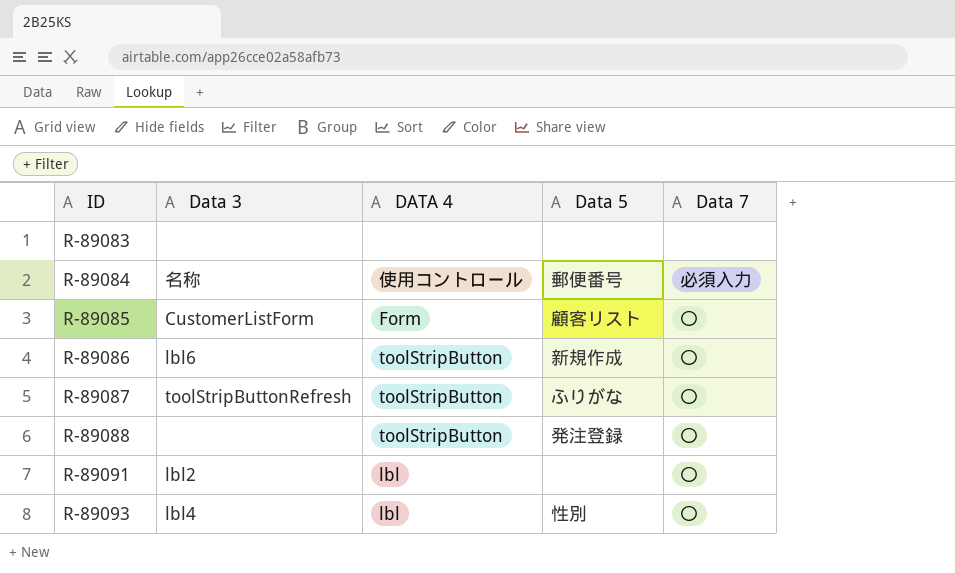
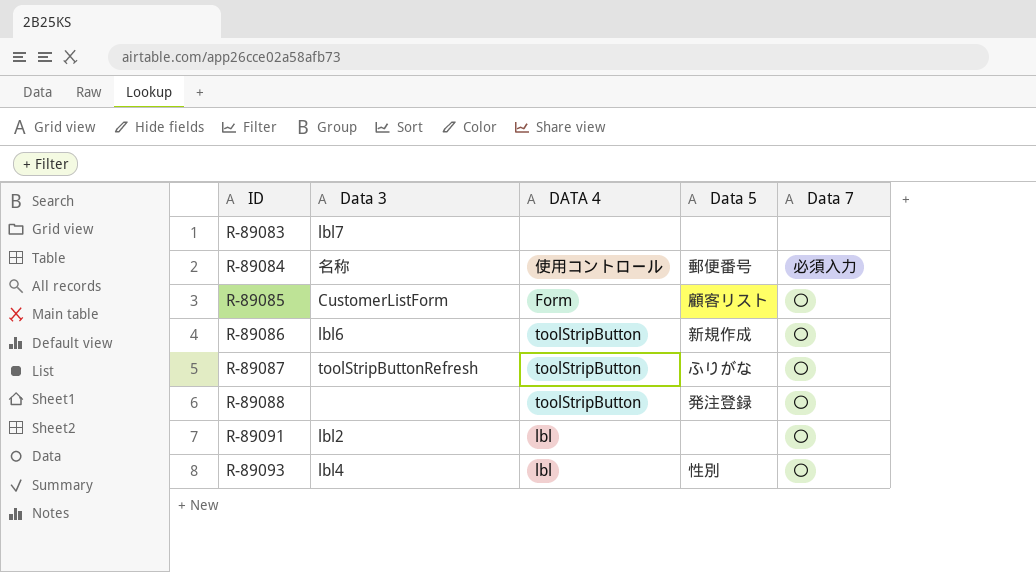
R-89083 | Data 3: none -> lbl7

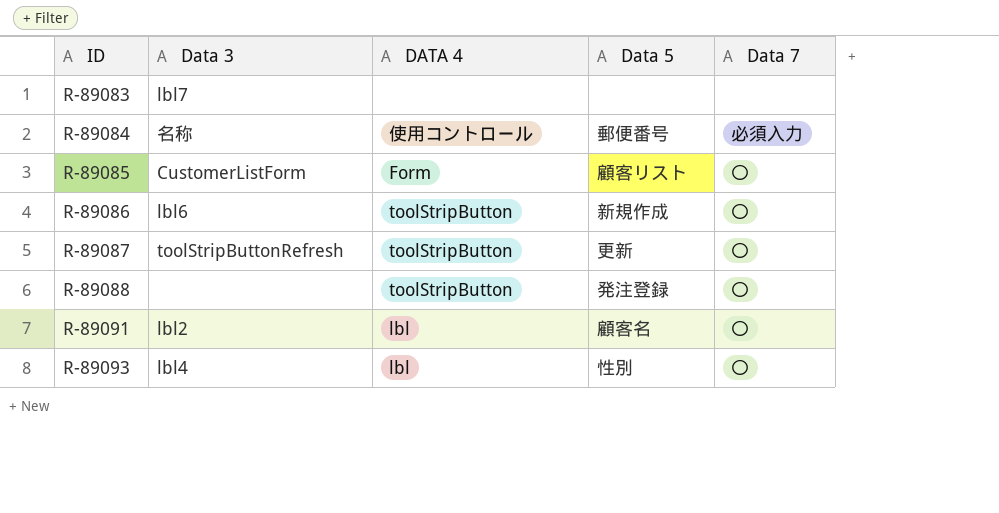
R-89087 | Data 5: ふりがな -> 更新
R-89091 | Data 5: none -> 顧客名

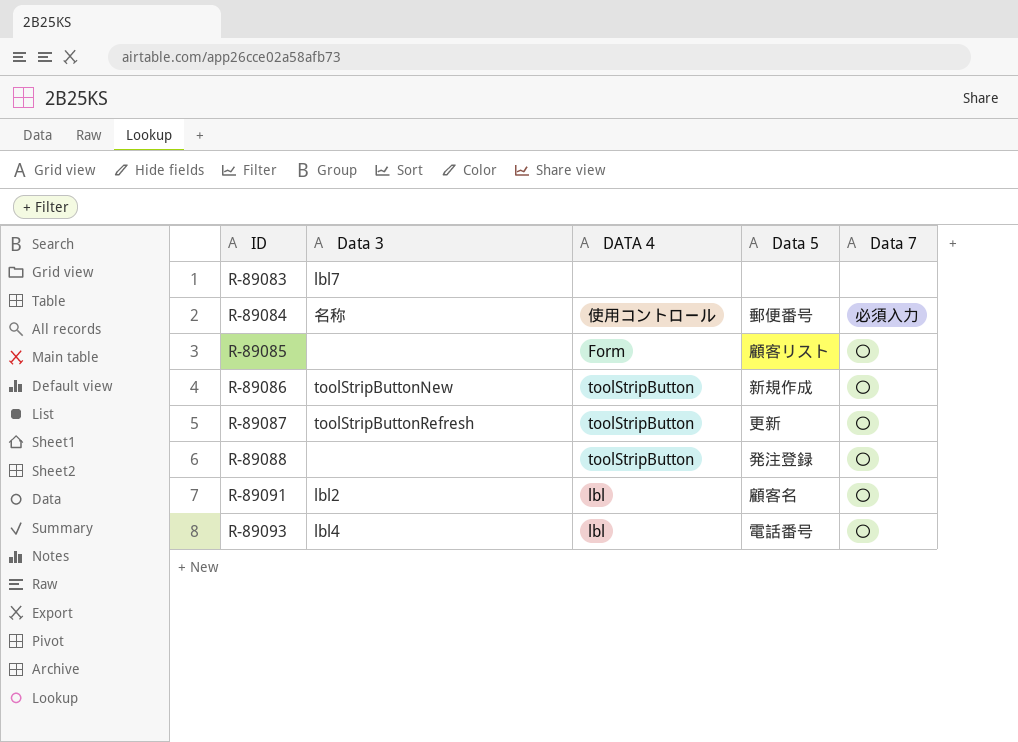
R-89085 | Data 3: CustomerListForm -> none
R-89086 | Data 3: lbl6 -> toolStripButtonNew
R-89093 | Data 5: 性別 -> 電話番号

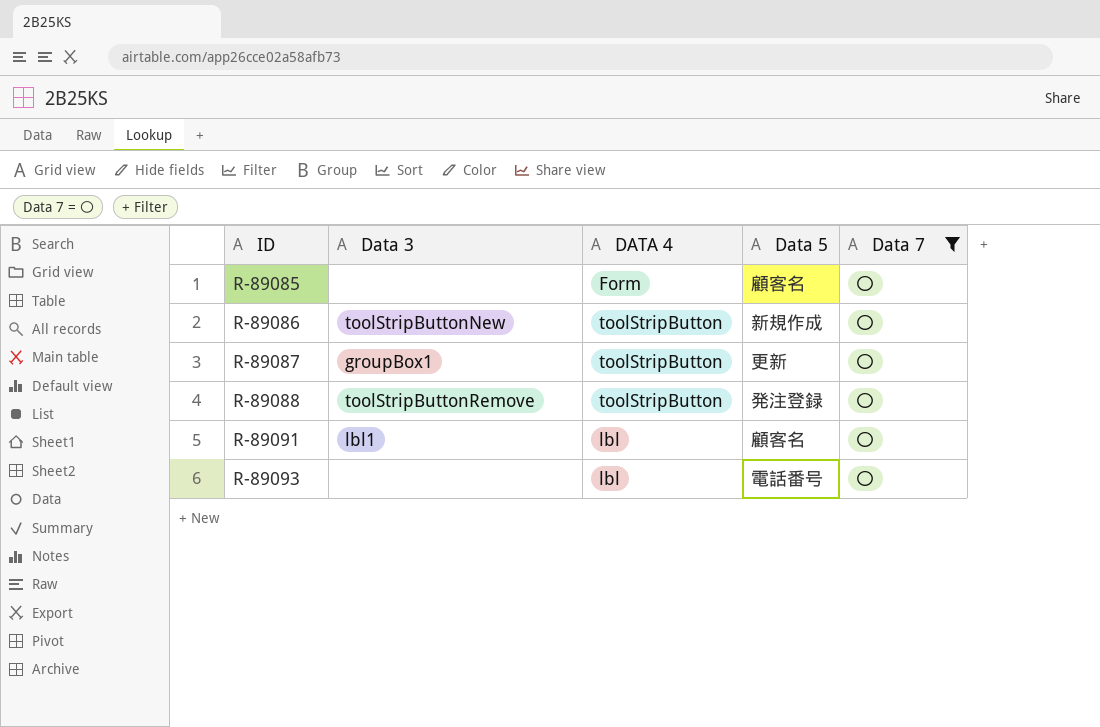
filter: none -> Data 7 = 〇
R-89085 | Data 5: 顧客リスト -> 顧客名
R-89087 | Data 3: toolStripButtonRefresh -> groupBox1
R-89088 | Data 3: none -> toolStripButtonRemove
R-89091 | Data 3: lbl2 -> lbl1
R-89093 | Data 3: lbl4 -> none

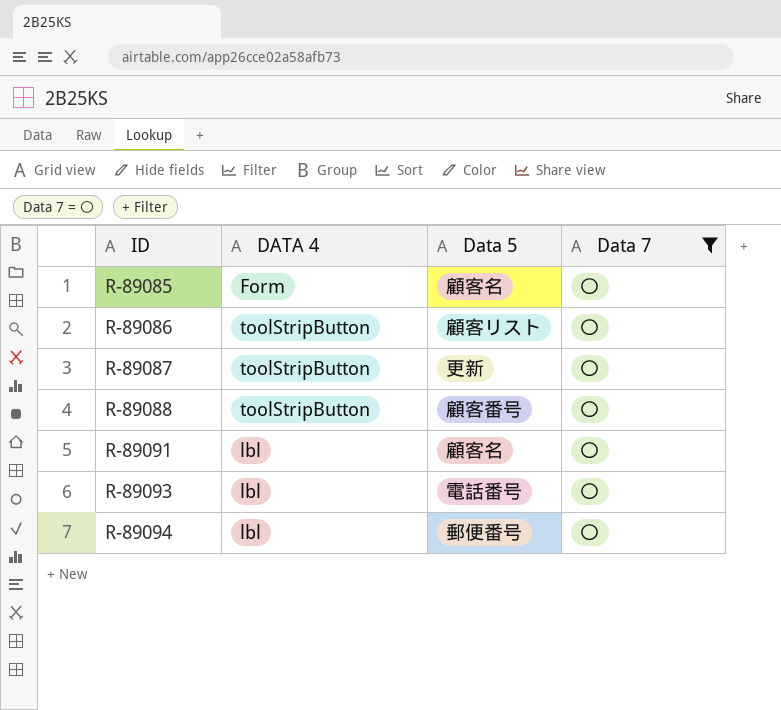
column Data 3 | position: 2 -> none
R-89086 | Data 5: 新規作成 -> 顧客リスト
R-89088 | Data 5: 発注登録 -> 顧客番号
row R-89094: none -> lbl | 郵便番号 | 〇

